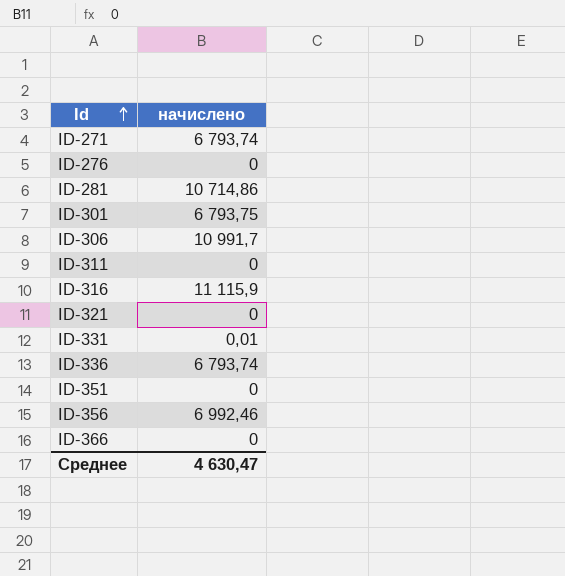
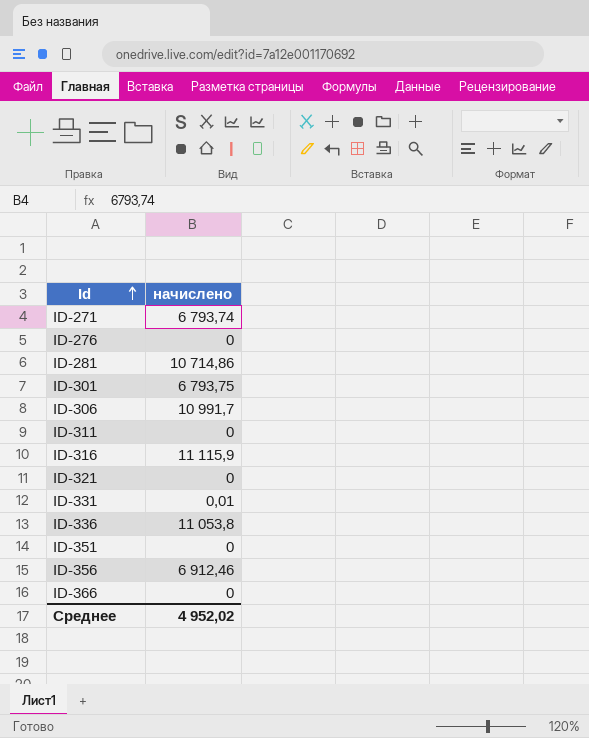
ID-336 | начислено: 6 793,74 -> 11 053,8
ID-356 | начислено: 6 992,46 -> 6 912,46
Среднее | начислено: 4 630,47 -> 4 952,02

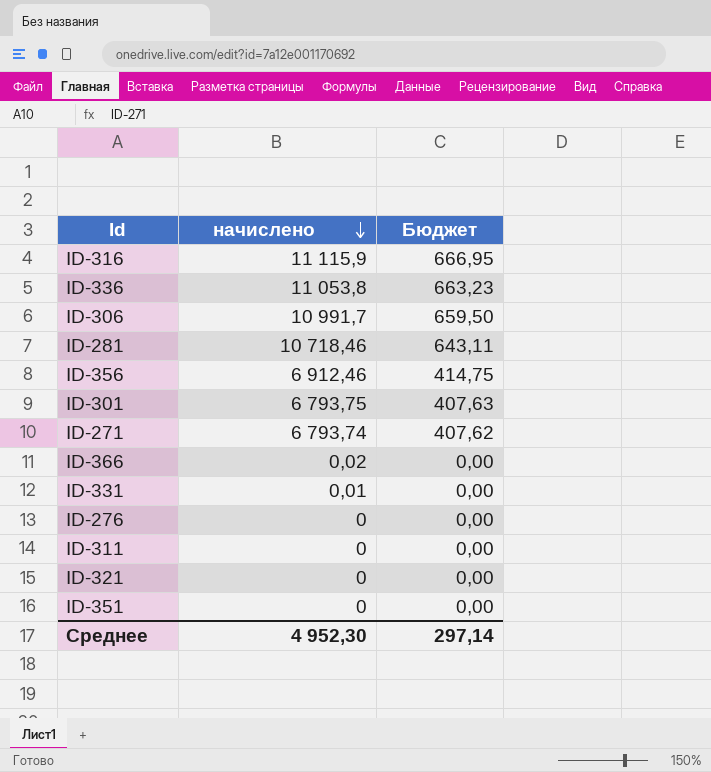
row order: Id ascending -> начислено descending
column Бюджет | formula: none -> [начислено] * 0,06
ID-281 | начислено: 10 714,86 -> 10 718,46
ID-366 | начислено: 0 -> 0,02
Среднее | начислено: 4 952,02 -> 4 952,30

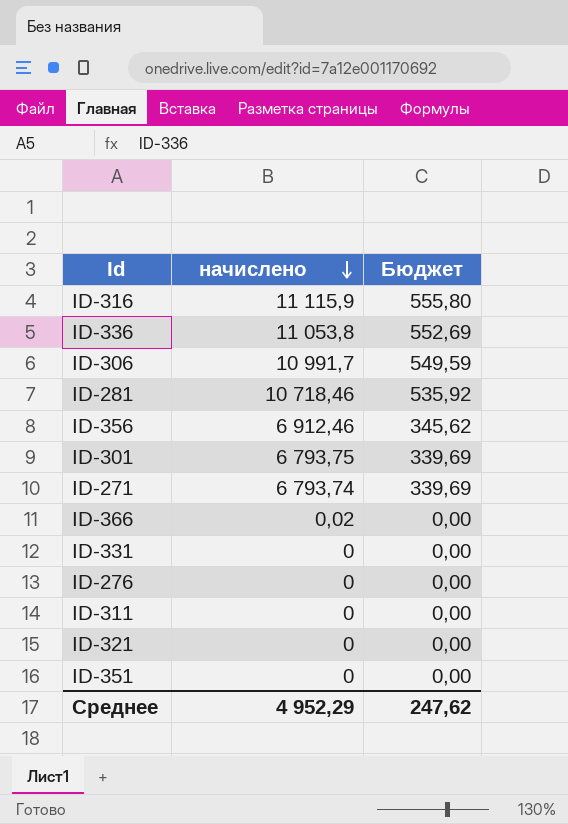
column Бюджет | formula: [начислено] * 0,06 -> [начислено] * 0,05
ID-331 | начислено: 0,01 -> 0
Среднее | начислено: 4 952,30 -> 4 952,29
Среднее | Бюджет: 297,14 -> 247,62

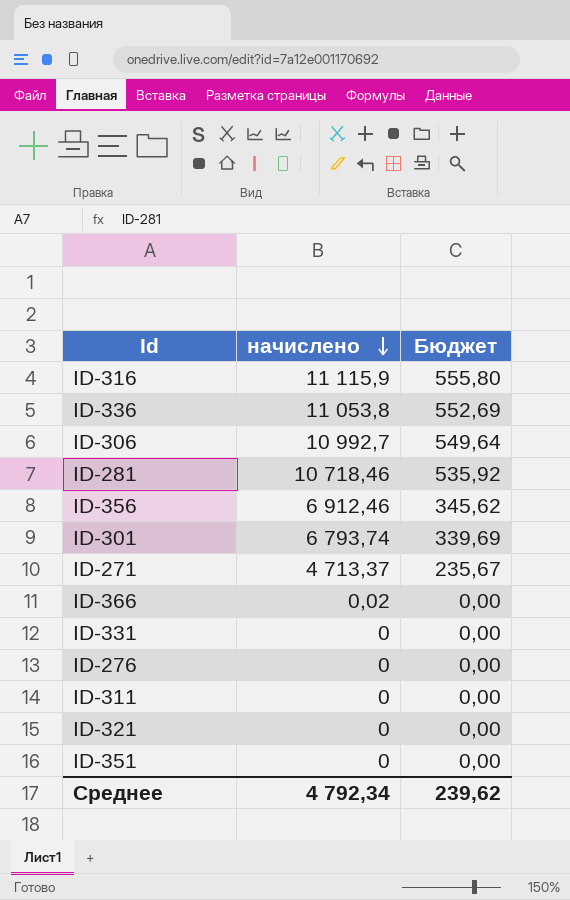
ID-306 | начислено: 10 991,7 -> 10 992,7
ID-306 | Бюджет: 549,59 -> 549,64
ID-301 | начислено: 6 793,75 -> 6 793,74
ID-271 | начислено: 6 793,74 -> 4 713,37
ID-271 | Бюджет: 339,69 -> 235,67
Среднее | начислено: 4 952,29 -> 4 792,34
Среднее | Бюджет: 247,62 -> 239,62

